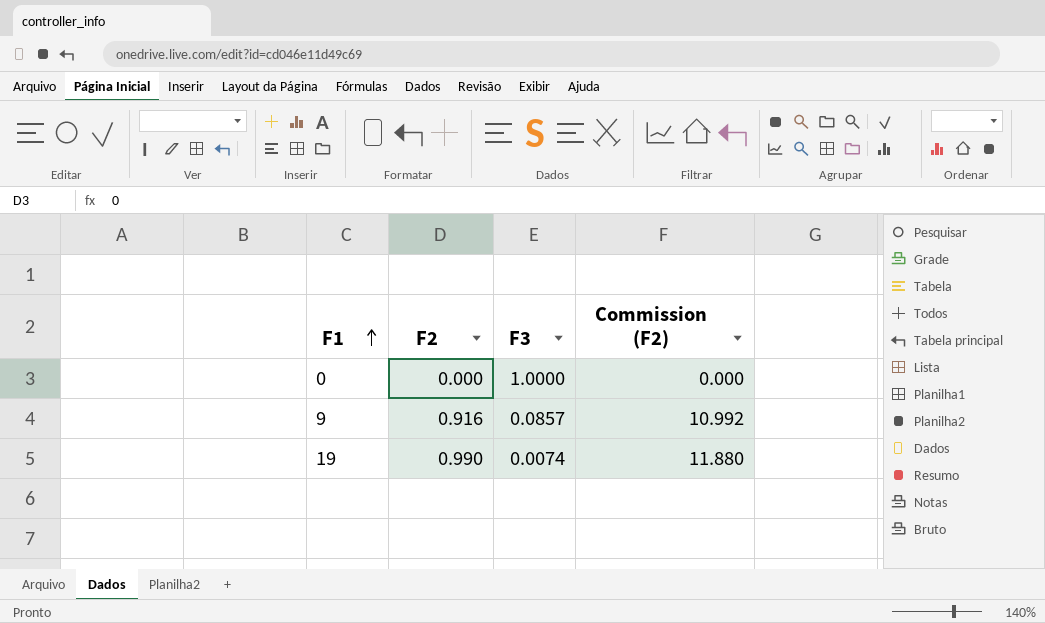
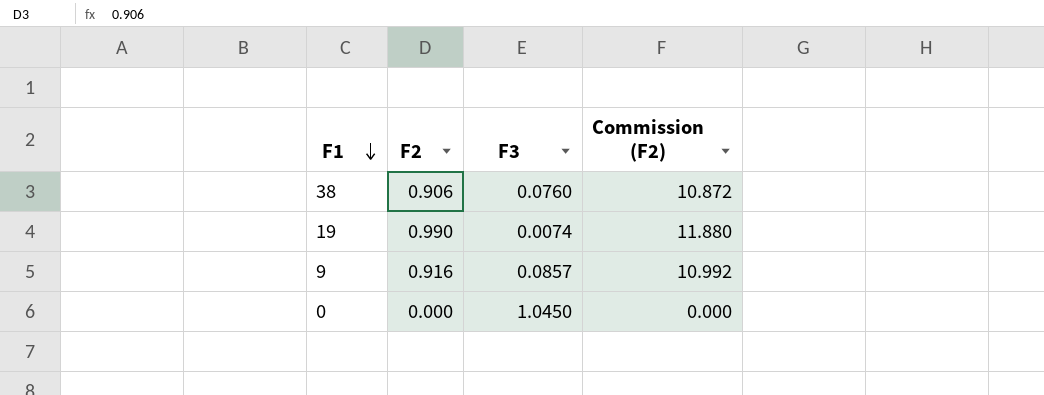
row order: F1 ascending -> F1 descending
row 38: none -> 0.906 | 0.0760 | 10.872
0 | F3: 1.0000 -> 1.0450

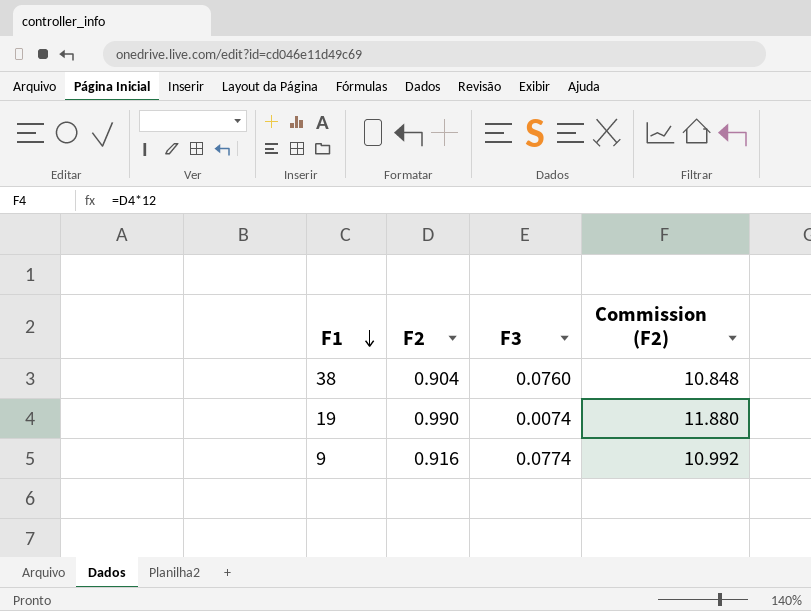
row 0: 0.000 | 1.0450 | 0.000 -> none
38 | F2: 0.906 -> 0.904
38 | Commission (F2): 10.872 -> 10.848
9 | F3: 0.0857 -> 0.0774

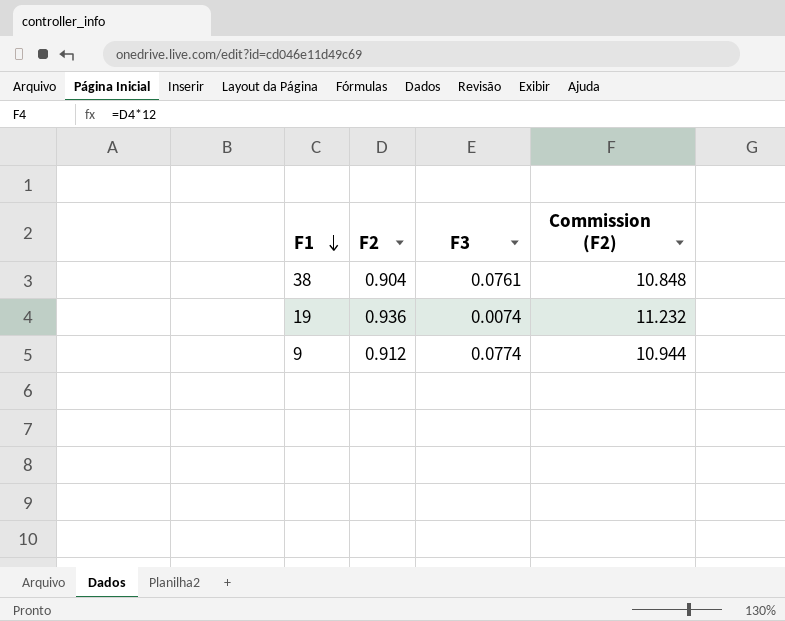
38 | F3: 0.0760 -> 0.0761
19 | F2: 0.990 -> 0.936
19 | Commission (F2): 11.880 -> 11.232
9 | F2: 0.916 -> 0.912
9 | Commission (F2): 10.992 -> 10.944

